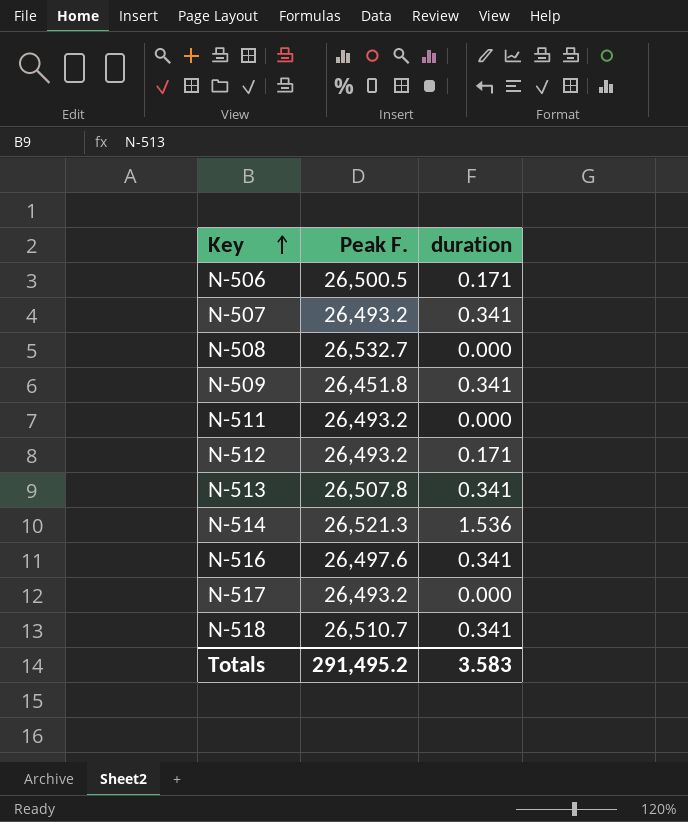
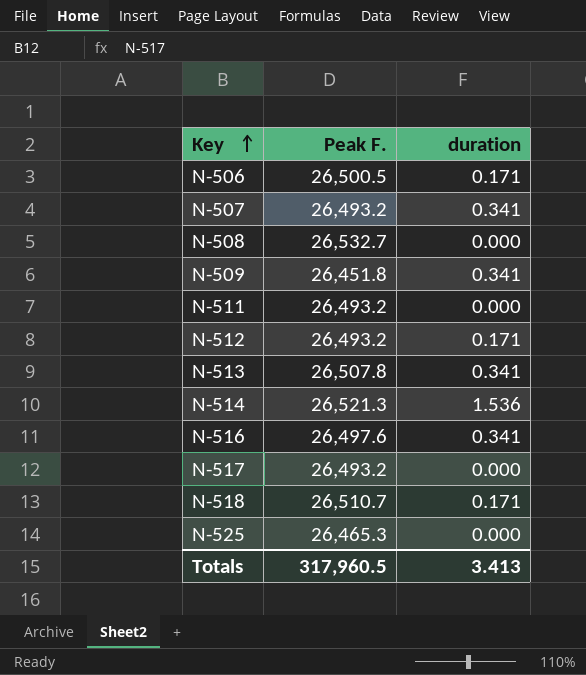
N-518 | duration: 0.341 -> 0.171
row N-525: none -> 26,465.3 | 0.000
Totals | Peak F.: 291,495.2 -> 317,960.5
Totals | duration: 3.583 -> 3.413

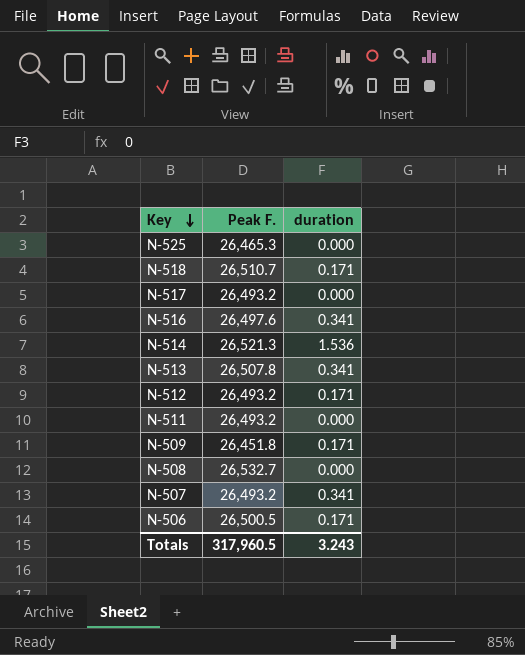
row order: Key ascending -> Key descending
N-509 | duration: 0.341 -> 0.171
Totals | duration: 3.413 -> 3.243

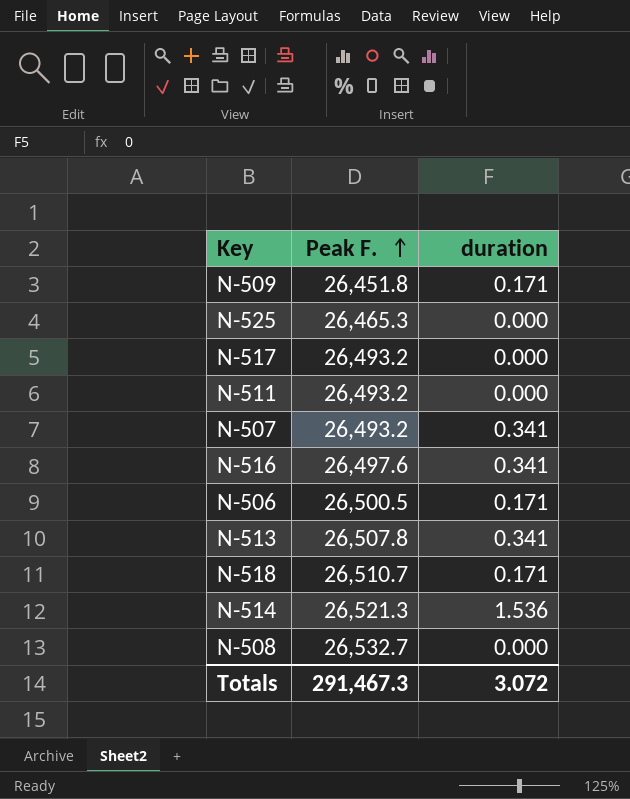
row order: Key descending -> Peak F. ascending
row N-512: 26,493.2 | 0.171 -> none
Totals | Peak F.: 317,960.5 -> 291,467.3
Totals | duration: 3.243 -> 3.072

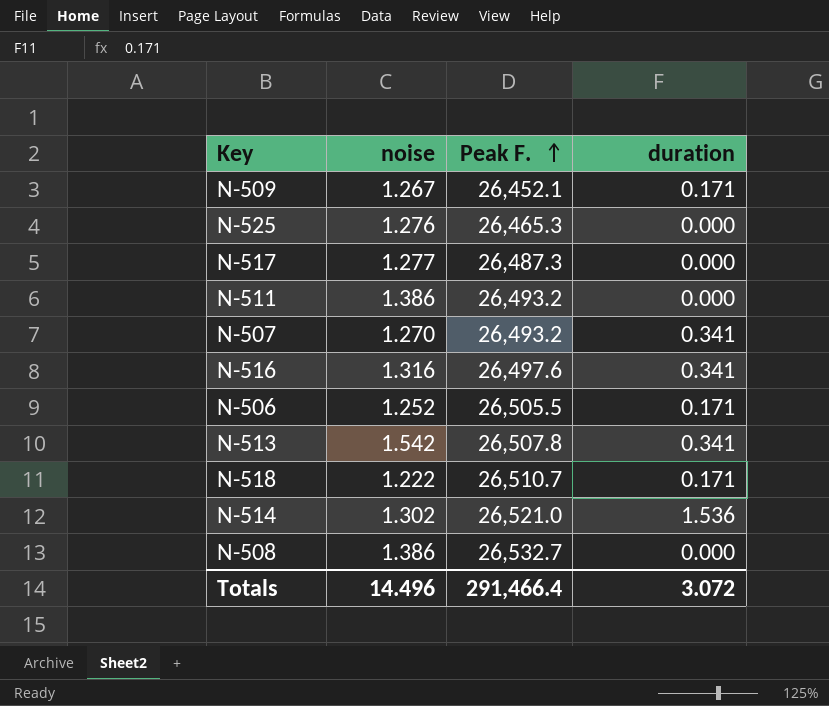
column noise | position: none -> 2
N-509 | Peak F.: 26,451.8 -> 26,452.1
N-517 | Peak F.: 26,493.2 -> 26,487.3
N-506 | Peak F.: 26,500.5 -> 26,505.5
N-514 | Peak F.: 26,521.3 -> 26,521.0
Totals | Peak F.: 291,467.3 -> 291,466.4

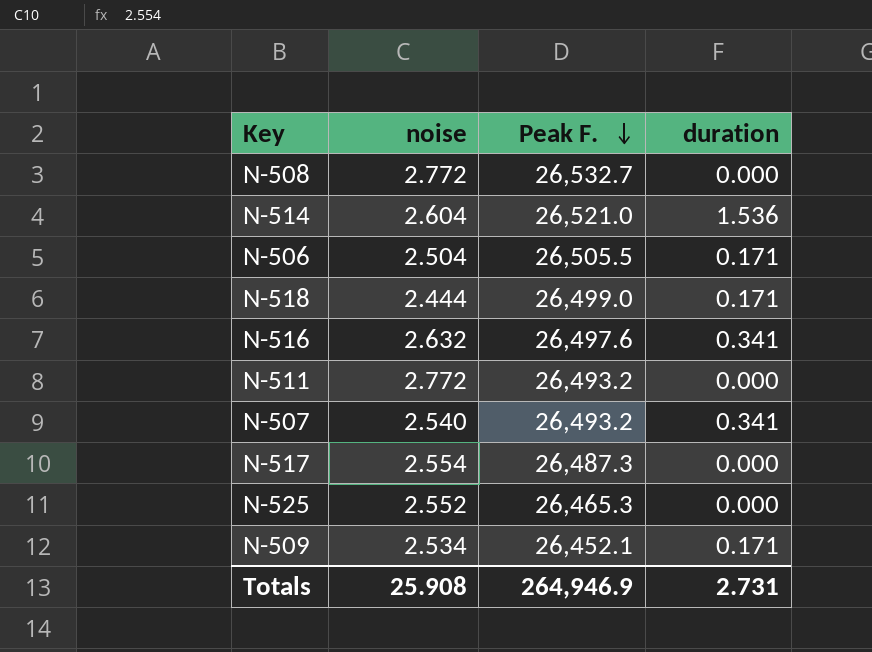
row order: Peak F. ascending -> Peak F. descending
row N-513: 1.542 | 26,507.8 | 0.341 -> none
N-508 | noise: 1.386 -> 2.772
N-514 | noise: 1.302 -> 2.604
N-506 | noise: 1.252 -> 2.504
N-518 | noise: 1.222 -> 2.444
N-518 | Peak F.: 26,510.7 -> 26,499.0
N-516 | noise: 1.316 -> 2.632
N-511 | noise: 1.386 -> 2.772
N-507 | noise: 1.270 -> 2.540
N-517 | noise: 1.277 -> 2.554
N-525 | noise: 1.276 -> 2.552
N-509 | noise: 1.267 -> 2.534
Totals | noise: 14.496 -> 25.908
Totals | Peak F.: 291,466.4 -> 264,946.9
Totals | duration: 3.072 -> 2.731

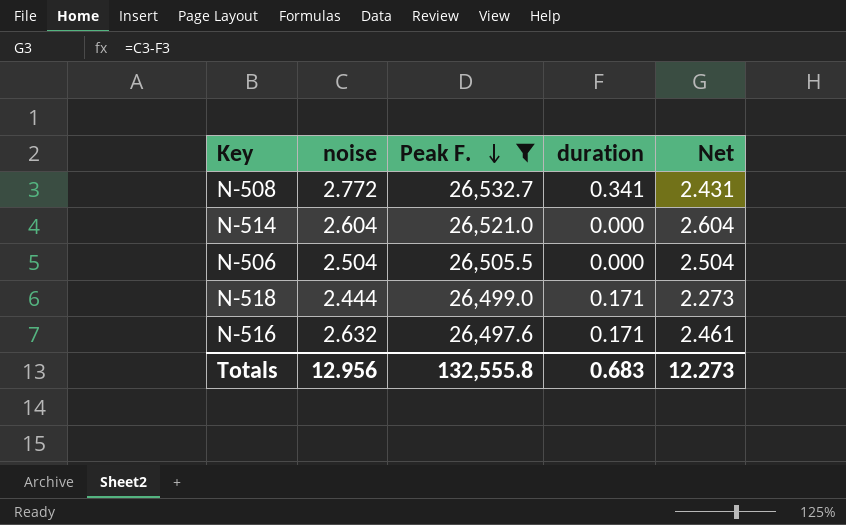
filter: none -> Peak F. >= 26,497.6
column Net | formula: none -> [noise] - [duration]
N-508 | duration: 0.000 -> 0.341
N-514 | duration: 1.536 -> 0.000
N-506 | duration: 0.171 -> 0.000
N-516 | duration: 0.341 -> 0.171
Totals | noise: 25.908 -> 12.956
Totals | Peak F.: 264,946.9 -> 132,555.8
Totals | duration: 2.731 -> 0.683

